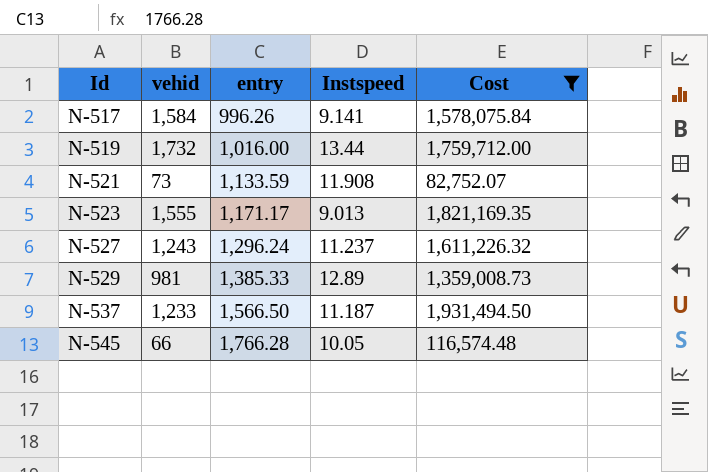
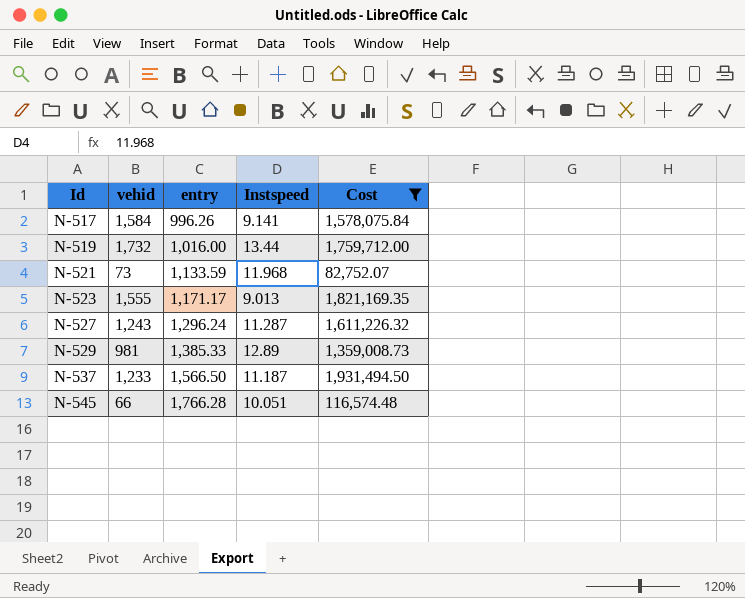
N-521 | Instspeed: 11.908 -> 11.968
N-527 | Instspeed: 11.237 -> 11.287
N-545 | Instspeed: 10.05 -> 10.051

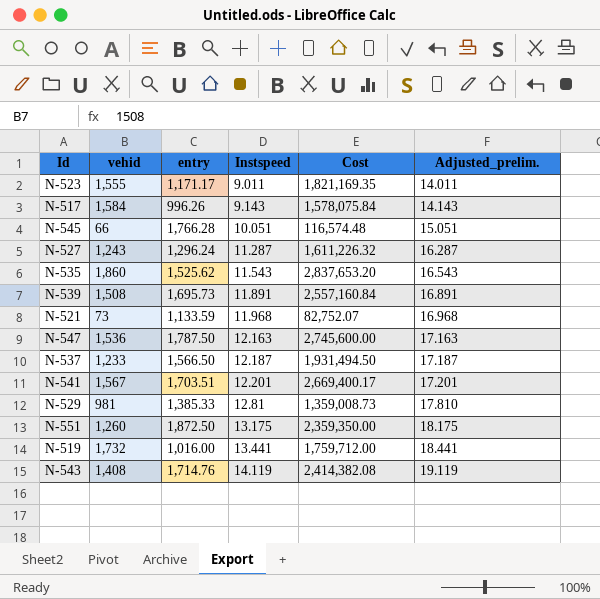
filter: Cost <= 1,931,494.50 -> none
row order: Id ascending -> Instspeed ascending
column Adjusted_prelim. | formula: none -> [Instspeed] + 5
N-523 | Instspeed: 9.013 -> 9.011
N-517 | Instspeed: 9.141 -> 9.143
N-537 | Instspeed: 11.187 -> 12.187
N-529 | Instspeed: 12.89 -> 12.81
N-519 | Instspeed: 13.44 -> 13.441

